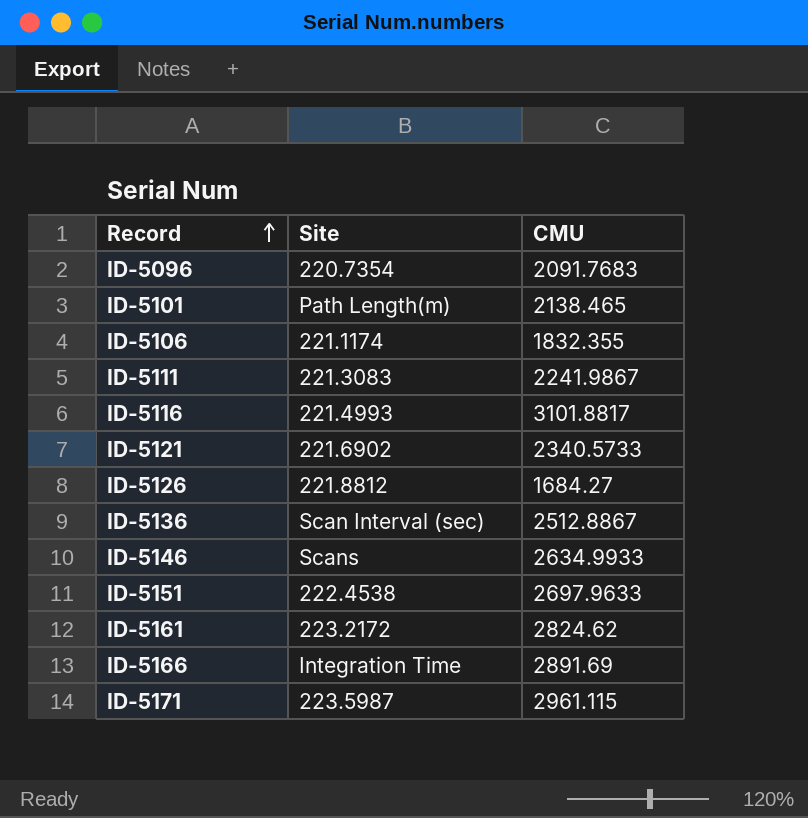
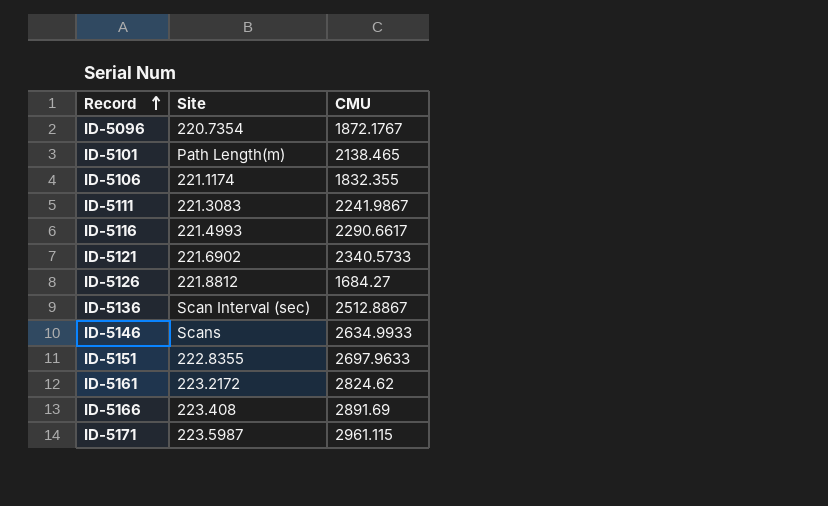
ID-5096 | CMU: 2091.7683 -> 1872.1767
ID-5116 | CMU: 3101.8817 -> 2290.6617
ID-5151 | Site: 222.4538 -> 222.8355
ID-5166 | Site: Integration Time -> 223.408

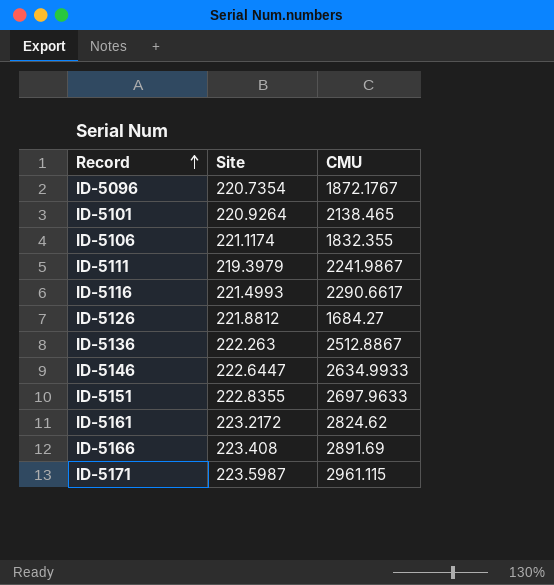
row ID-5121: 221.6902 | 2340.5733 -> none
ID-5101 | Site: Path Length(m) -> 220.9264
ID-5111 | Site: 221.3083 -> 219.3979
ID-5136 | Site: Scan Interval (sec) -> 222.263
ID-5146 | Site: Scans -> 222.6447

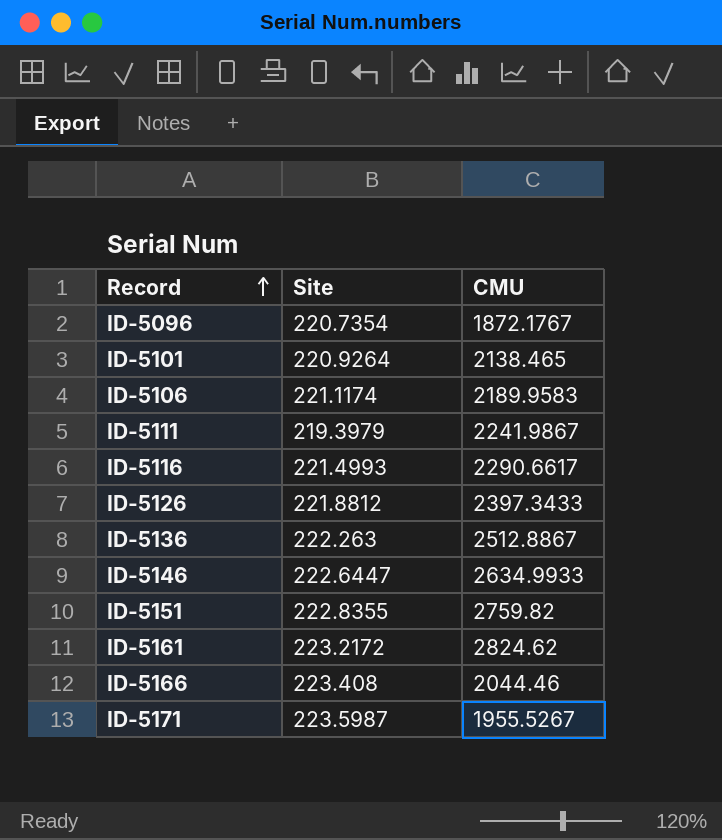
ID-5106 | CMU: 1832.355 -> 2189.9583
ID-5126 | CMU: 1684.27 -> 2397.3433
ID-5151 | CMU: 2697.9633 -> 2759.82
ID-5166 | CMU: 2891.69 -> 2044.46
ID-5171 | CMU: 2961.115 -> 1955.5267

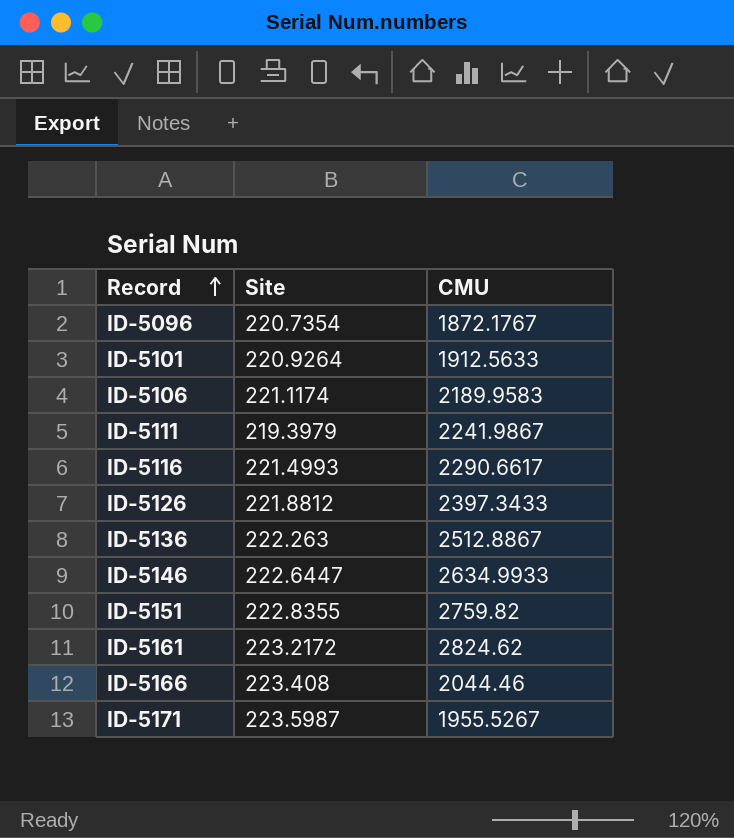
ID-5101 | CMU: 2138.465 -> 1912.5633

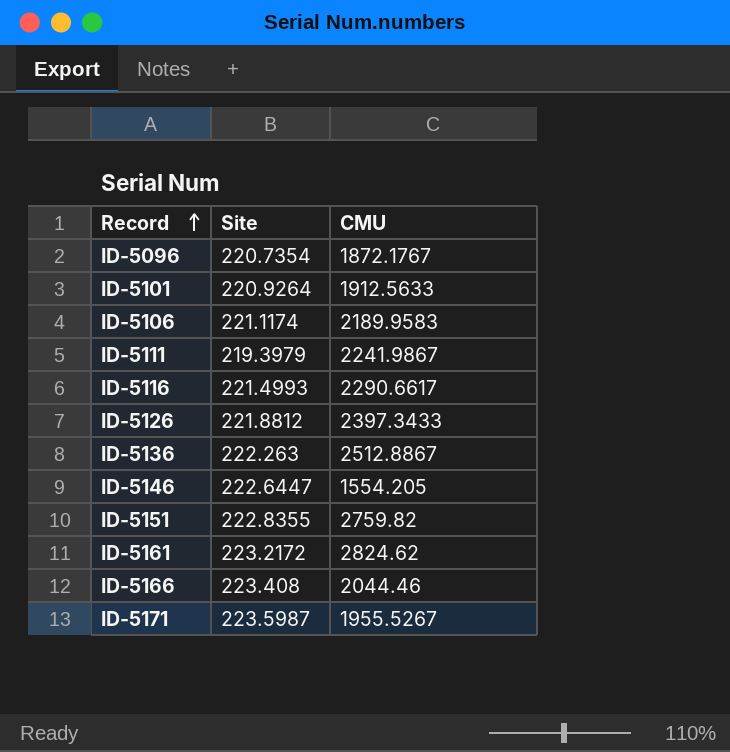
ID-5146 | CMU: 2634.9933 -> 1554.205

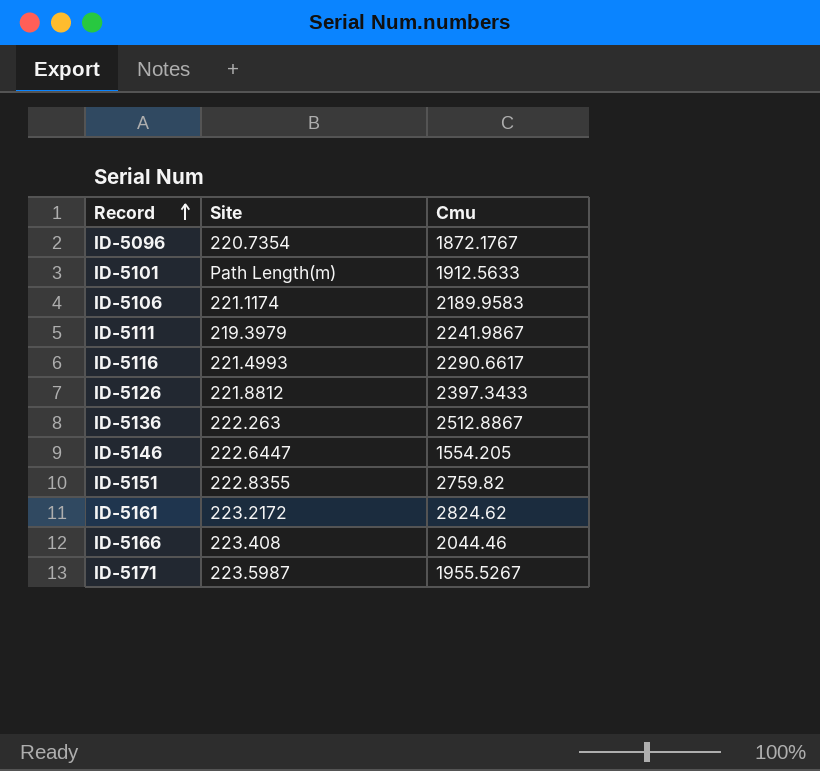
column name: CMU -> Cmu
ID-5101 | Site: 220.9264 -> Path Length(m)

